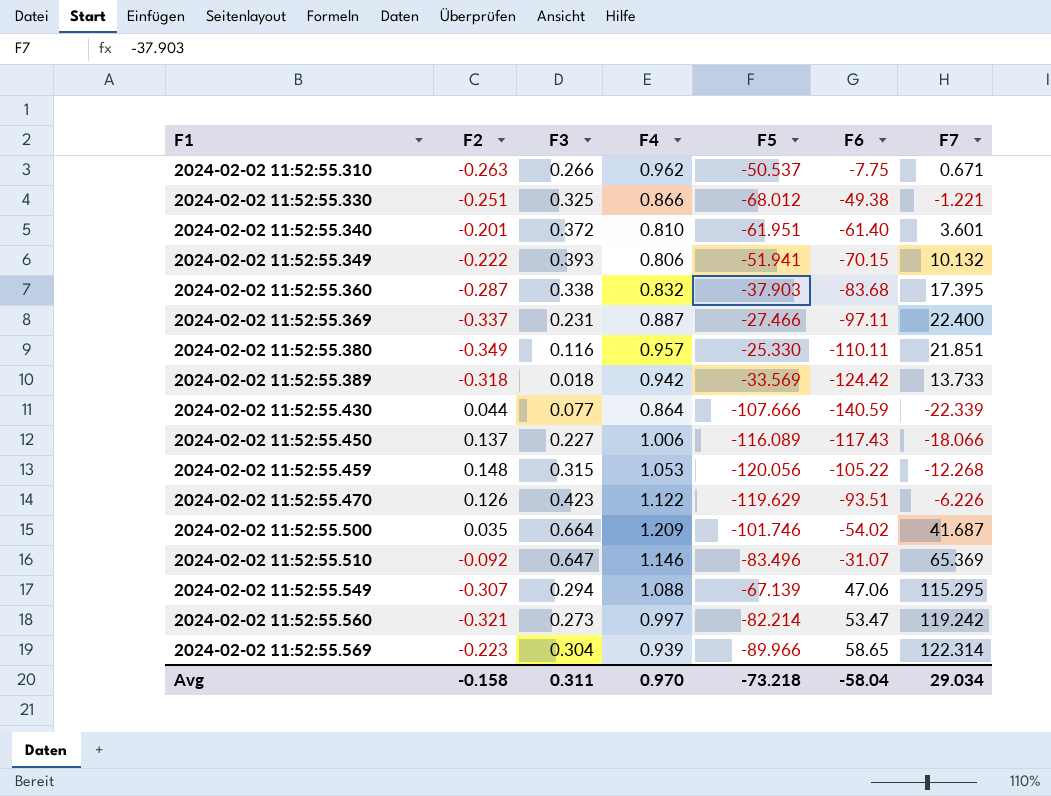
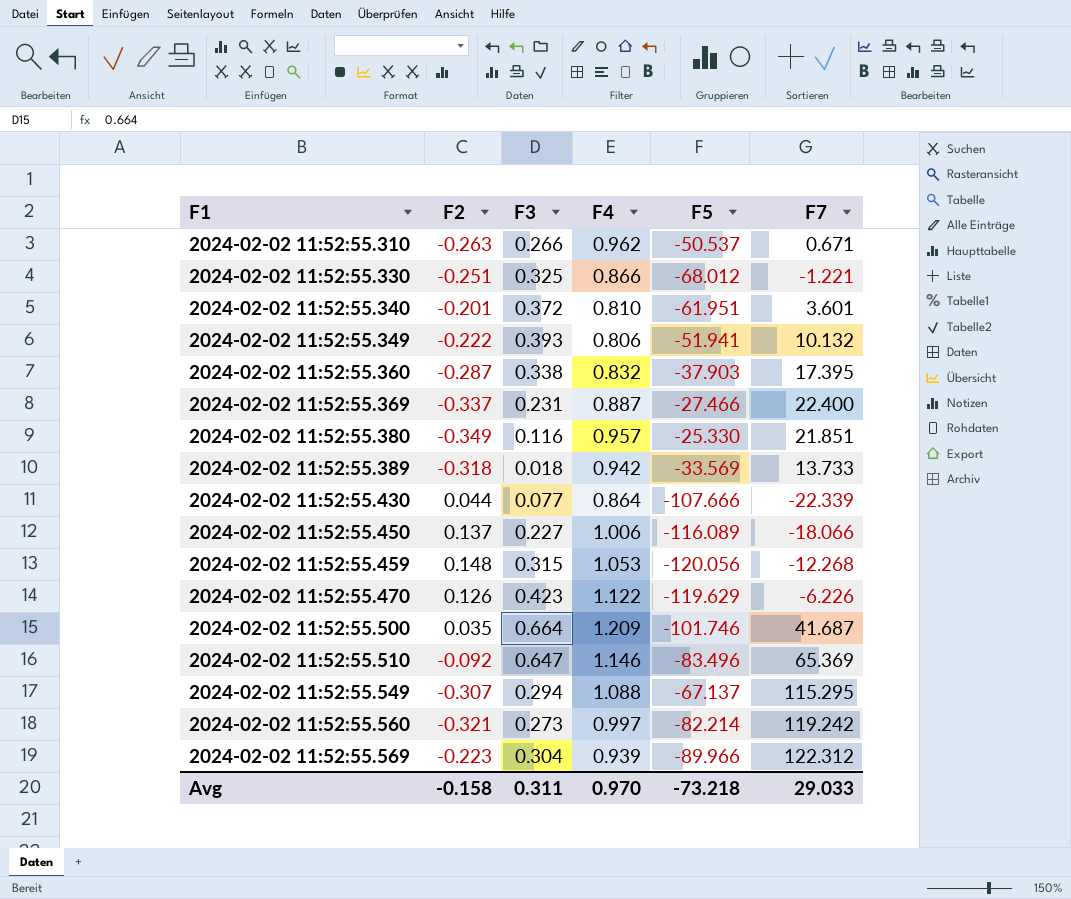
column F6 | position: 6 -> none
2024-02-02 11:52:55.549 | F5: -67.139 -> -67.137
2024-02-02 11:52:55.569 | F7: 122.314 -> 122.312
Avg | F7: 29.034 -> 29.033

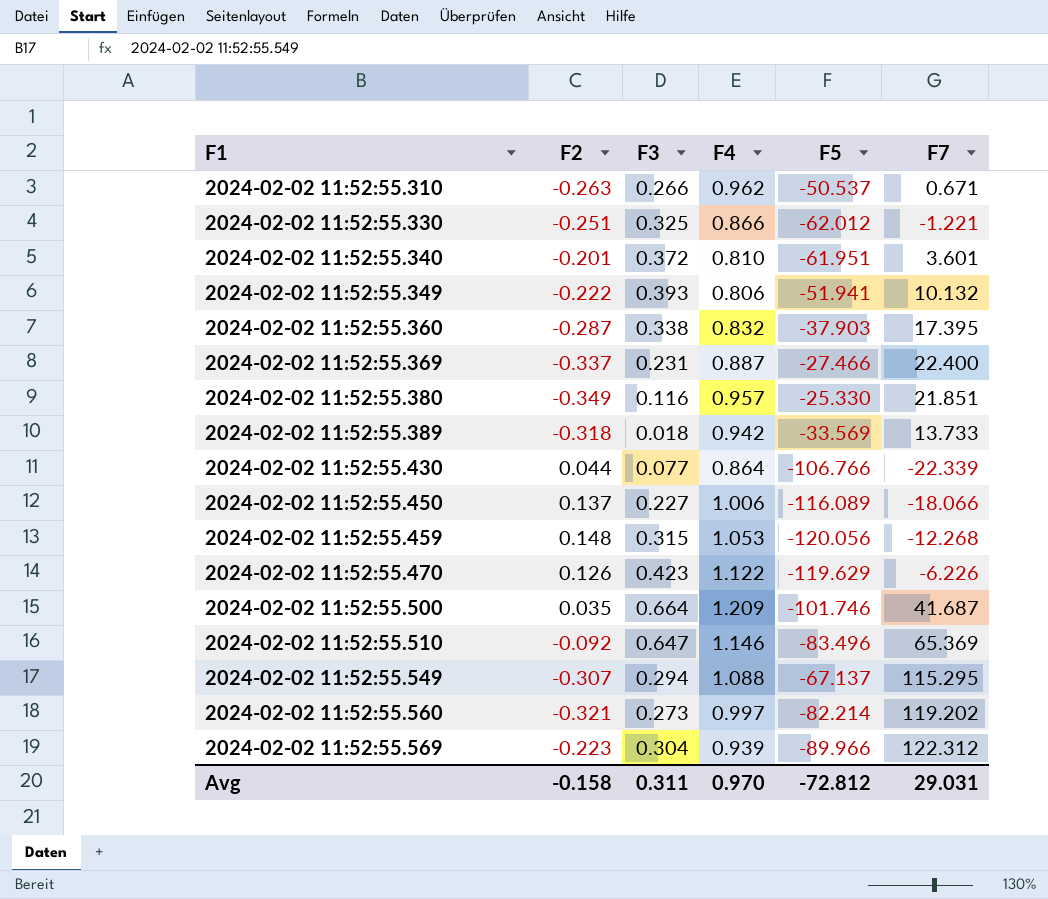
2024-02-02 11:52:55.330 | F5: -68.012 -> -62.012
2024-02-02 11:52:55.430 | F5: -107.666 -> -106.766
2024-02-02 11:52:55.560 | F7: 119.242 -> 119.202
Avg | F5: -73.218 -> -72.812
Avg | F7: 29.033 -> 29.031

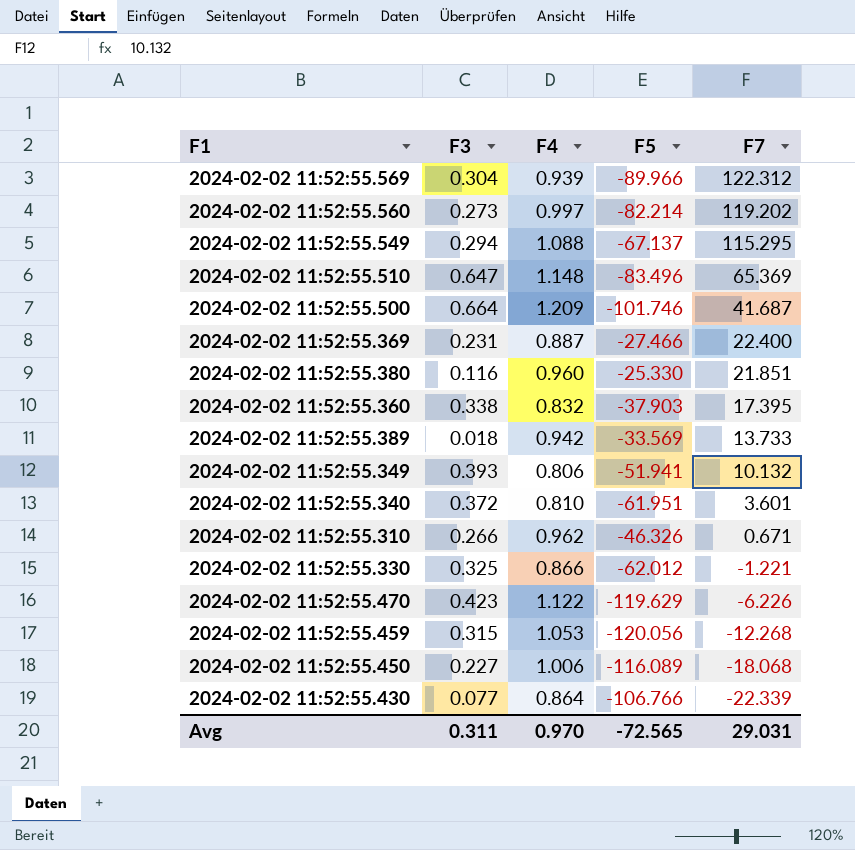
row order: F1 ascending -> F7 descending
column F2 | position: 2 -> none
2024-02-02 11:52:55.510 | F4: 1.146 -> 1.148
2024-02-02 11:52:55.380 | F4: 0.957 -> 0.960
2024-02-02 11:52:55.310 | F5: -50.537 -> -46.326
2024-02-02 11:52:55.450 | F7: -18.066 -> -18.068
Avg | F5: -72.812 -> -72.565

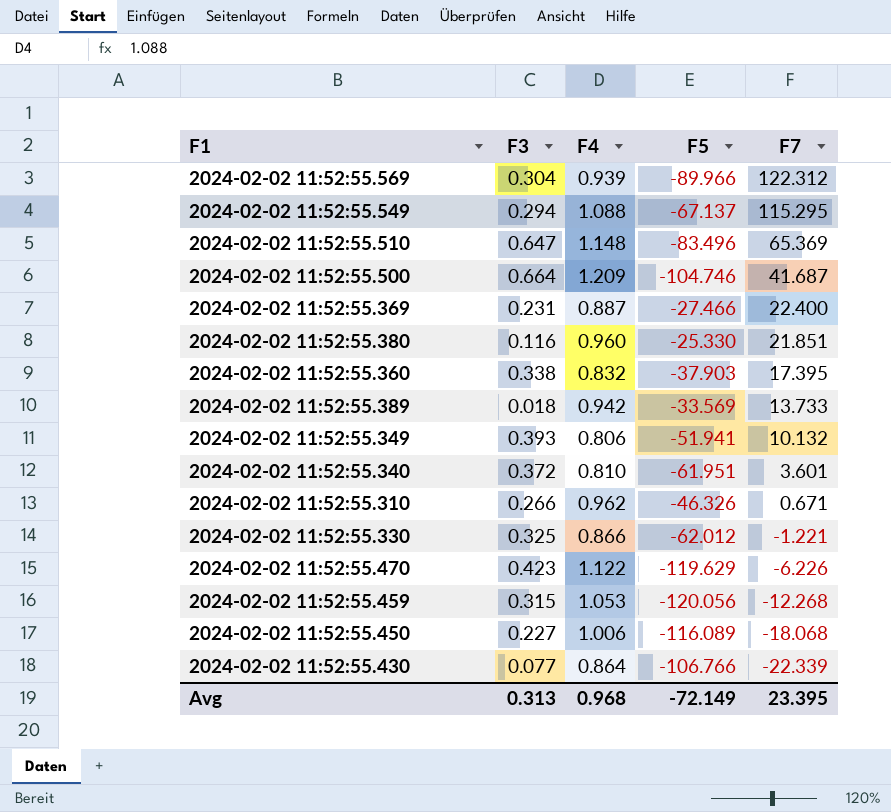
row 2024-02-02 11:52:55.560: 0.273 | 0.997 | -82.214 | 119.202 -> none
2024-02-02 11:52:55.500 | F5: -101.746 -> -104.746
Avg | F3: 0.311 -> 0.313
Avg | F4: 0.970 -> 0.968
Avg | F5: -72.565 -> -72.149
Avg | F7: 29.031 -> 23.395

